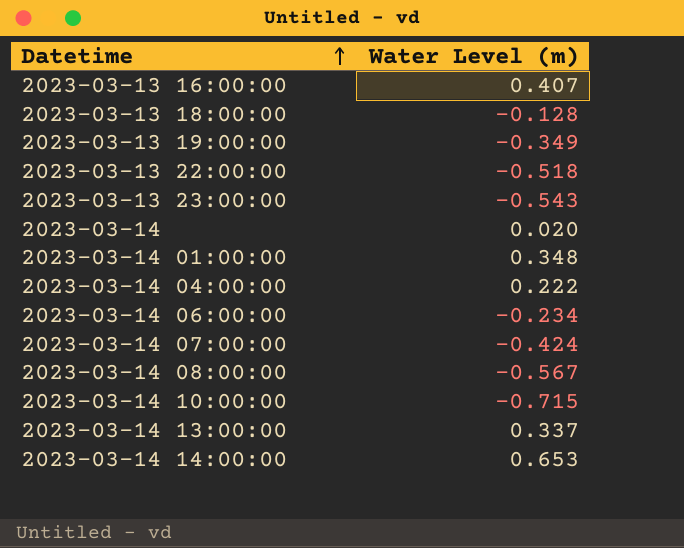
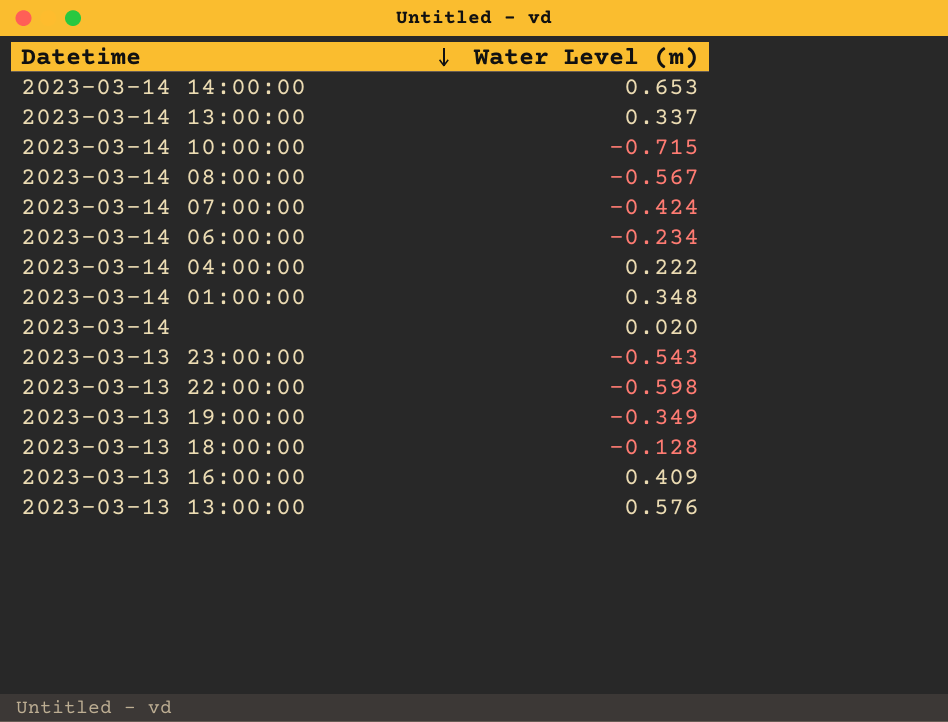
row order: Datetime ascending -> Datetime descending
2023-03-13 22:00:00 | Water Level (m): -0.518 -> -0.598
2023-03-13 16:00:00 | Water Level (m): 0.407 -> 0.409
row 2023-03-13 13:00:00: none -> 0.576

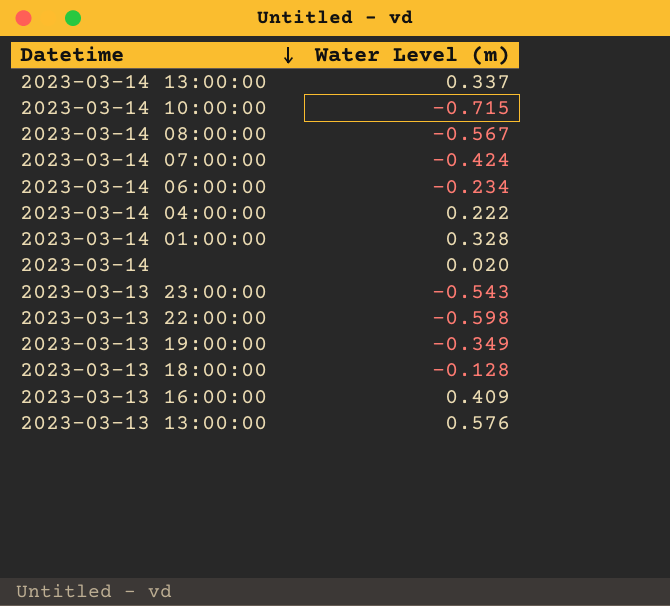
row 2023-03-14 14:00:00: 0.653 -> none
2023-03-14 01:00:00 | Water Level (m): 0.348 -> 0.328

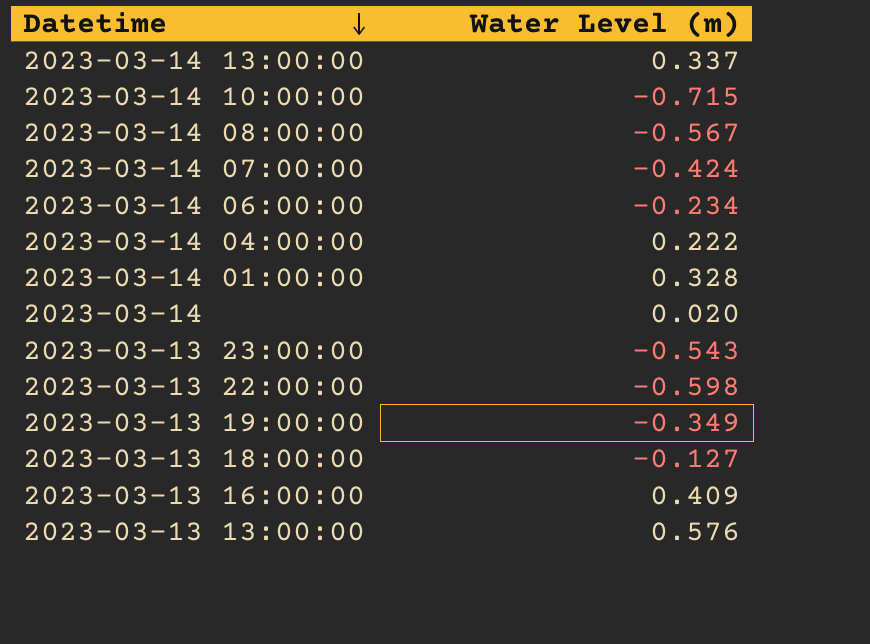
2023-03-13 18:00:00 | Water Level (m): -0.128 -> -0.127

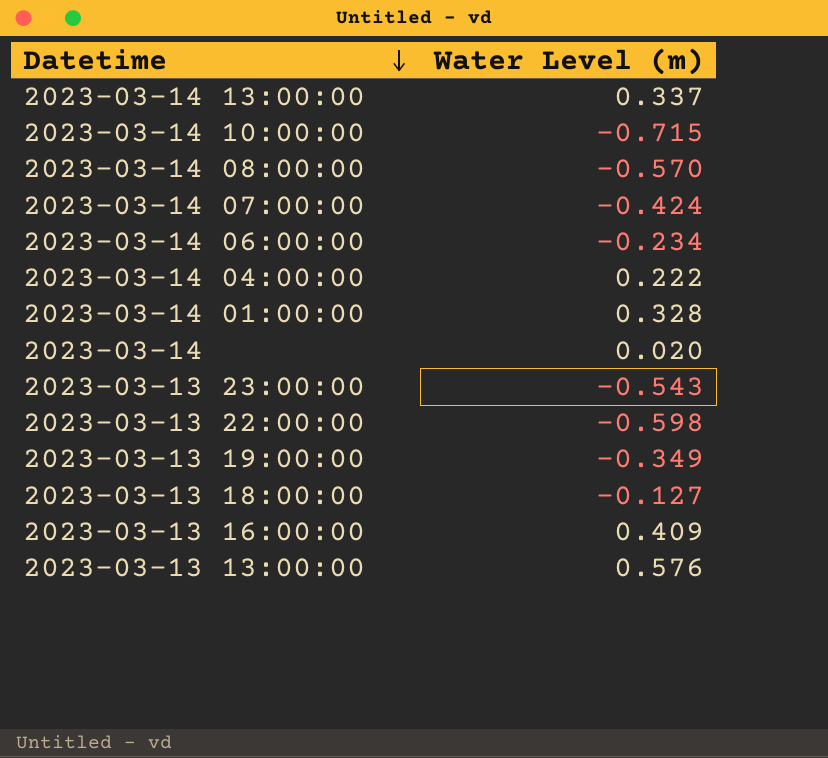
2023-03-14 08:00:00 | Water Level (m): -0.567 -> -0.570

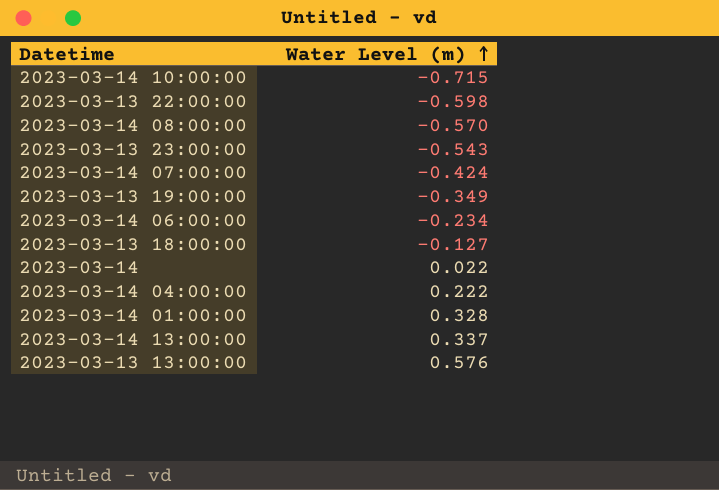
row order: Datetime descending -> Water Level (m) ascending
row 2023-03-13 16:00:00: 0.409 -> none
2023-03-14 | Water Level (m): 0.020 -> 0.022

